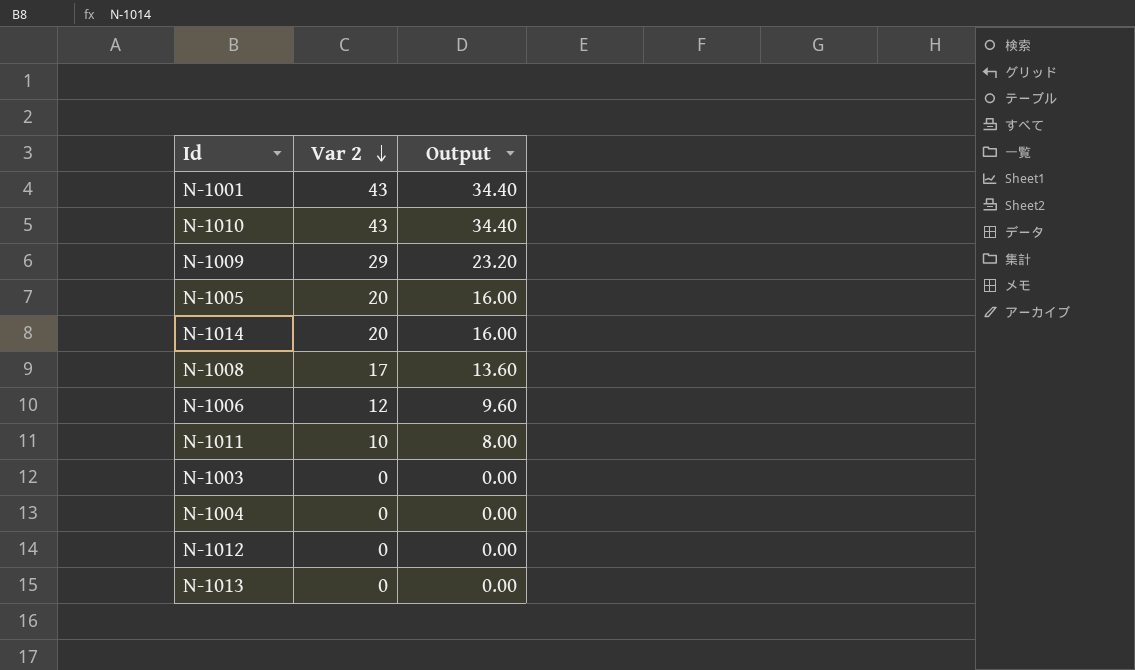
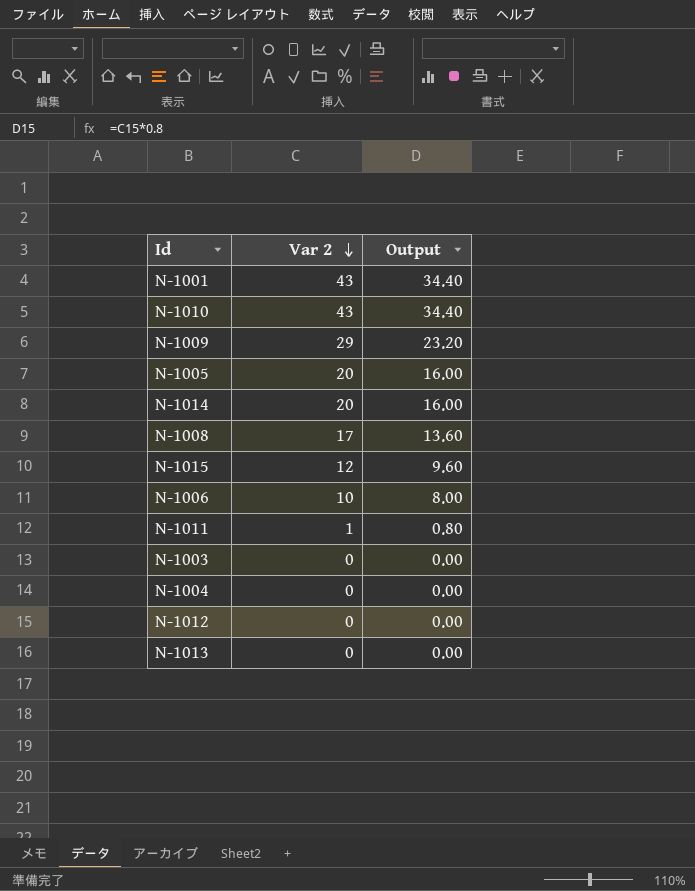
row N-1015: none -> 12 | 9.60
N-1006 | Var 2: 12 -> 10
N-1006 | Output: 9.60 -> 8.00
N-1011 | Var 2: 10 -> 1
N-1011 | Output: 8.00 -> 0.80

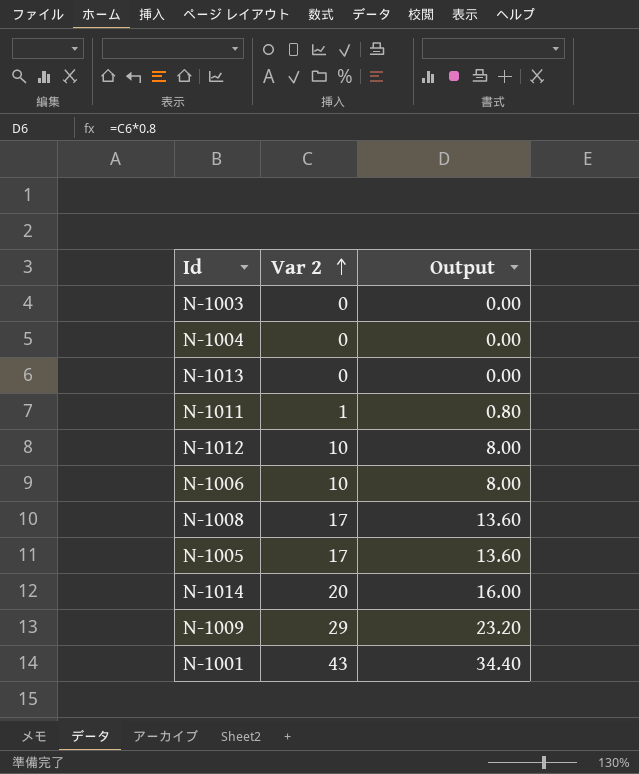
row order: Var 2 descending -> Var 2 ascending
row N-1010: 43 | 34.40 -> none
row N-1015: 12 | 9.60 -> none
N-1012 | Var 2: 0 -> 10
N-1012 | Output: 0.00 -> 8.00
N-1005 | Var 2: 20 -> 17
N-1005 | Output: 16.00 -> 13.60

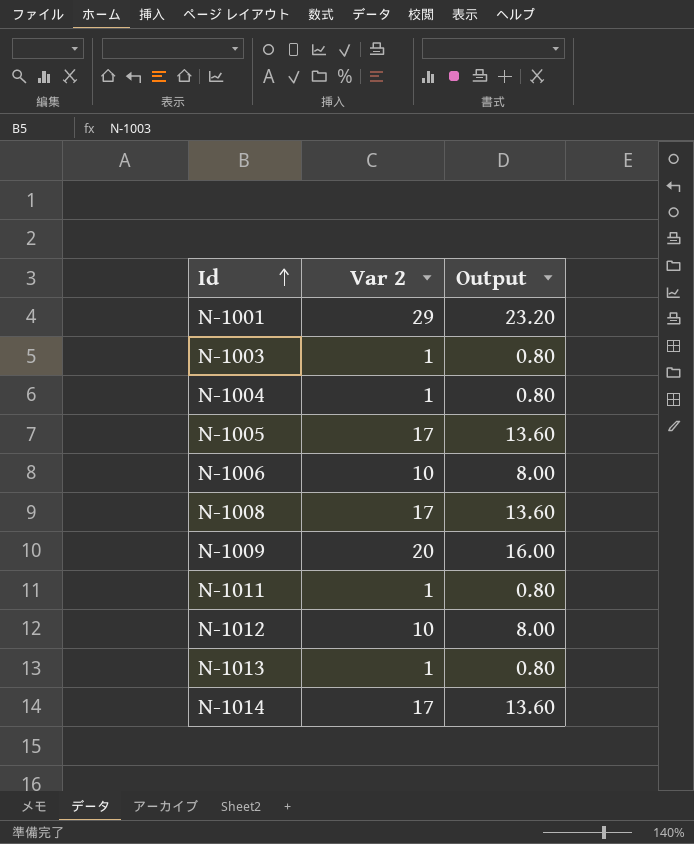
row order: Var 2 ascending -> Id ascending
N-1001 | Var 2: 43 -> 29
N-1001 | Output: 34.40 -> 23.20
N-1003 | Var 2: 0 -> 1
N-1003 | Output: 0.00 -> 0.80
N-1004 | Var 2: 0 -> 1
N-1004 | Output: 0.00 -> 0.80
N-1009 | Var 2: 29 -> 20
N-1009 | Output: 23.20 -> 16.00
N-1013 | Var 2: 0 -> 1
N-1013 | Output: 0.00 -> 0.80
N-1014 | Var 2: 20 -> 17
N-1014 | Output: 16.00 -> 13.60

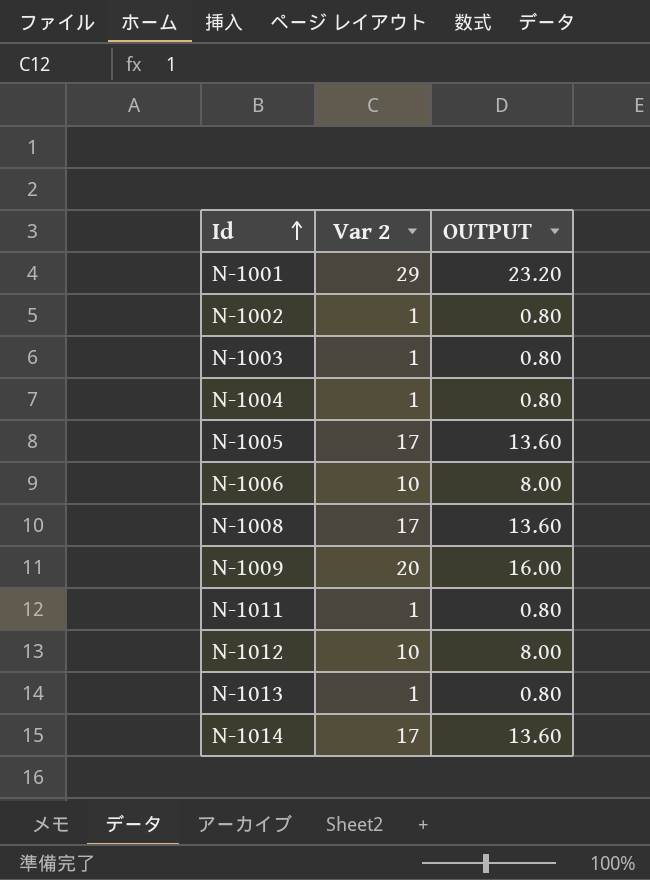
column name: Output -> OUTPUT
row N-1002: none -> 1 | 0.80

